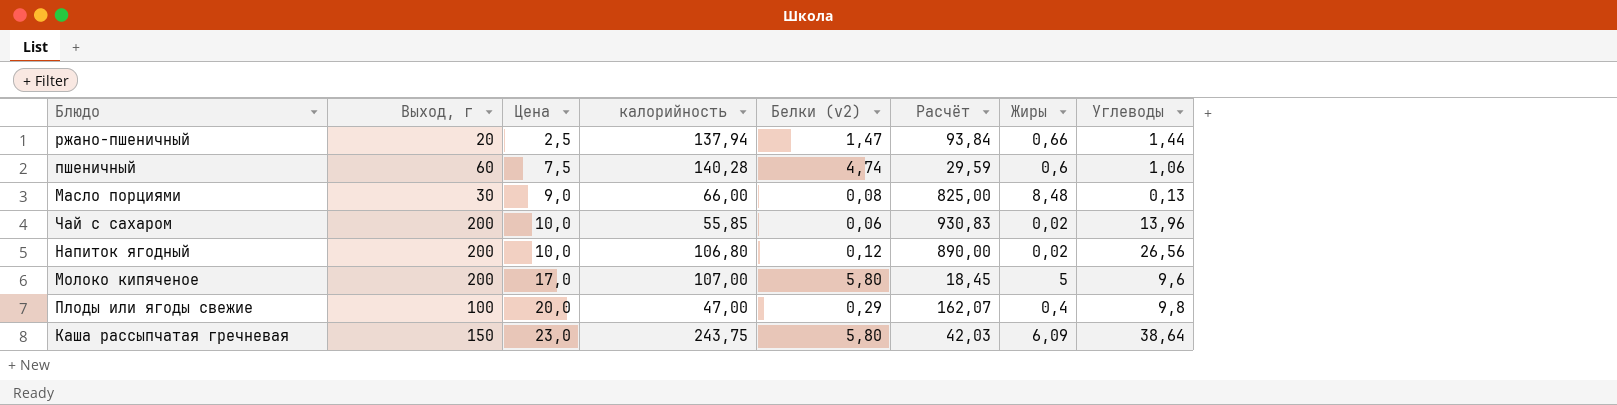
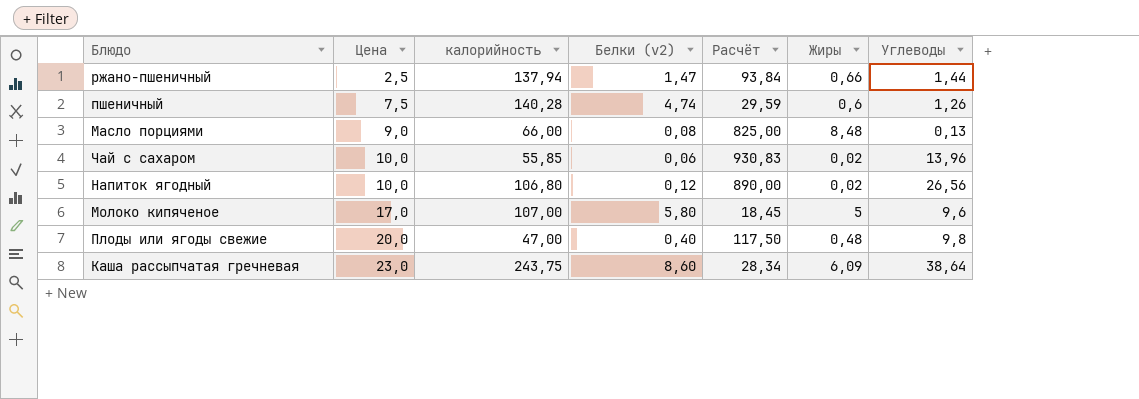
column Выход, г | position: 2 -> none
пшеничный | Углеводы: 1,06 -> 1,26
Плоды или ягоды свежие | Белки (v2): 0,29 -> 0,40
Плоды или ягоды свежие | Расчёт: 162,07 -> 117,50
Плоды или ягоды свежие | Жиры: 0,4 -> 0,48
Каша рассыпчатая гречневая | Белки (v2): 5,80 -> 8,60
Каша рассыпчатая гречневая | Расчёт: 42,03 -> 28,34

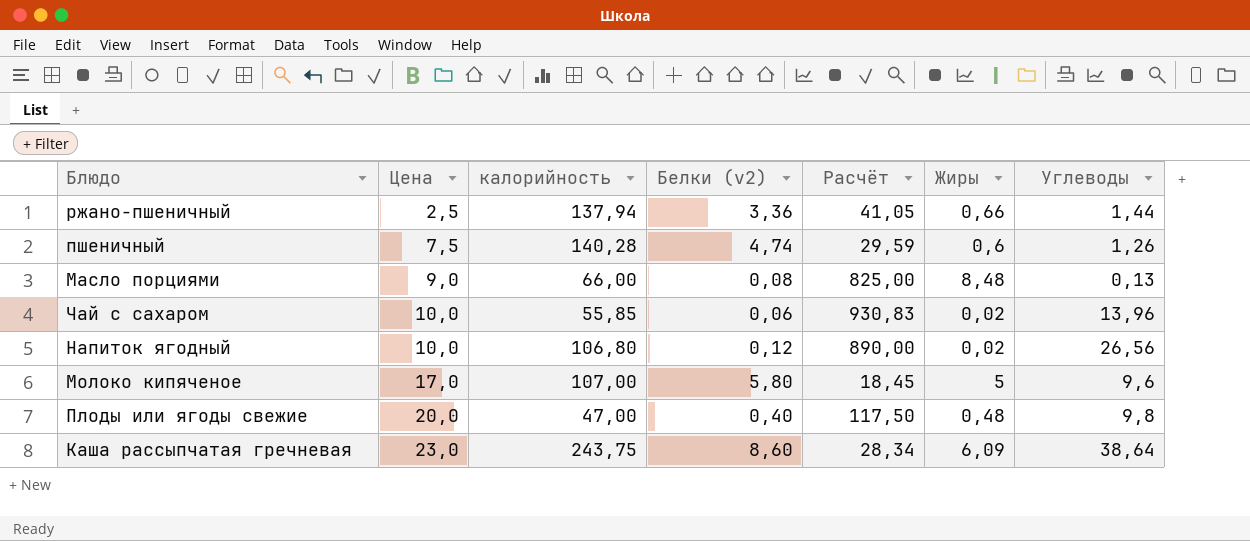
ржано-пшеничный | Белки (v2): 1,47 -> 3,36
ржано-пшеничный | Расчёт: 93,84 -> 41,05

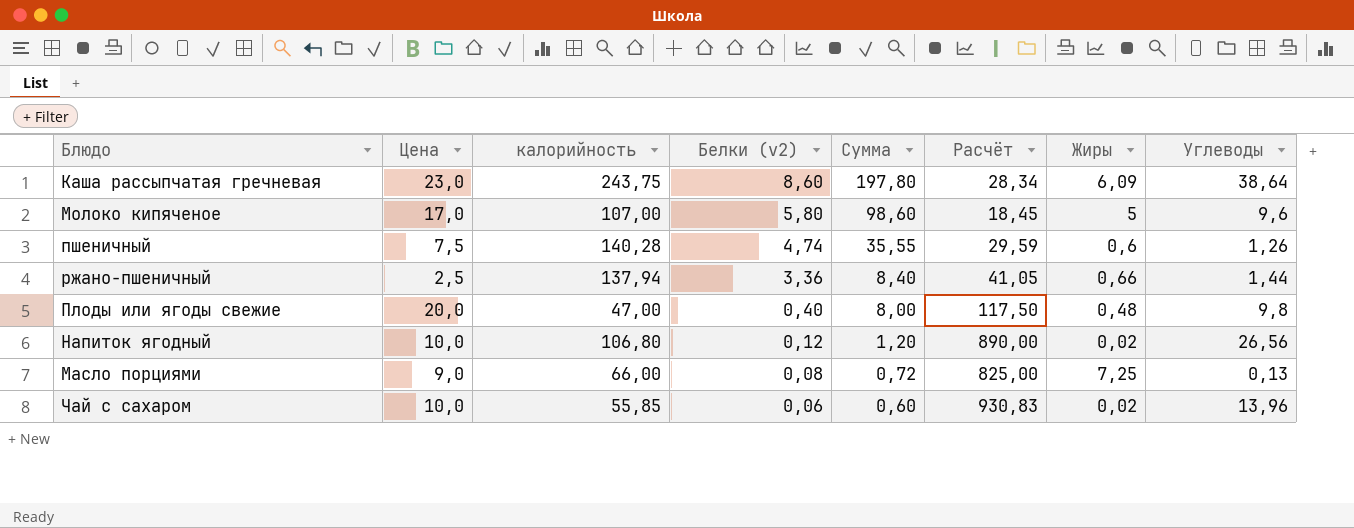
row order: Цена ascending -> Белки (v2) descending
column Сумма | formula: none -> [Цена] * [Белки (v2)]
Масло порциями | Жиры: 8,48 -> 7,25

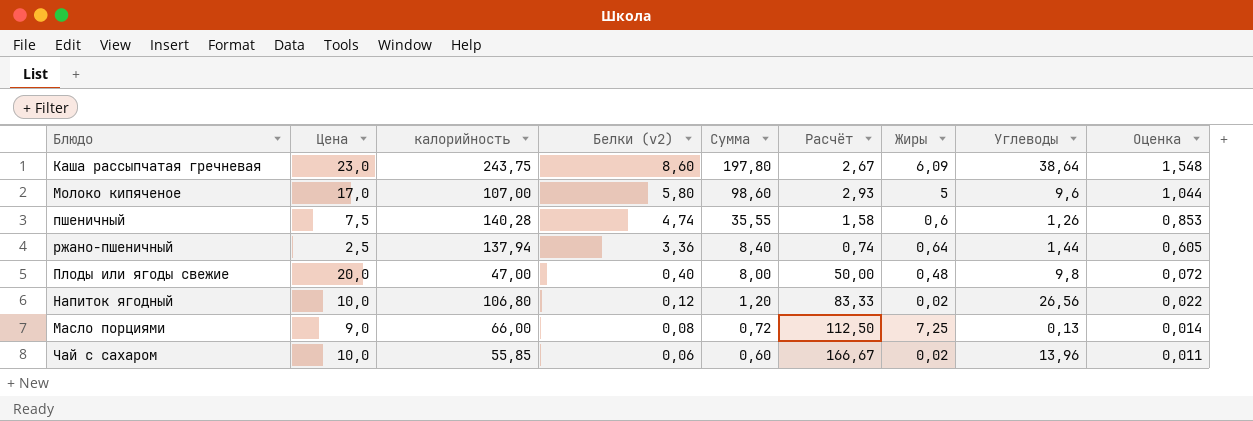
column Расчёт | formula: [калорийность] / [Белки (v2)] -> [Цена] / [Белки (v2)]
column Оценка | formula: none -> [Белки (v2)] * 0,18
ржано-пшеничный | Жиры: 0,66 -> 0,64

